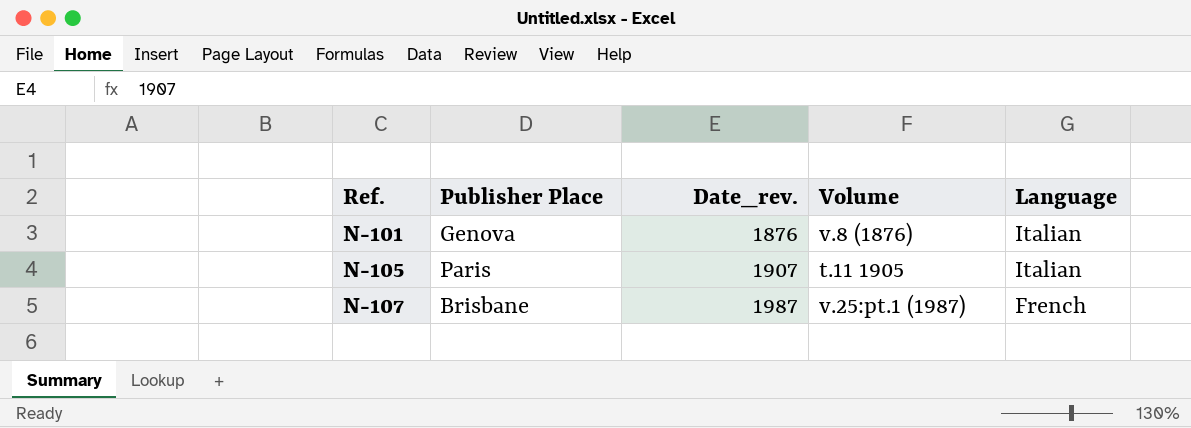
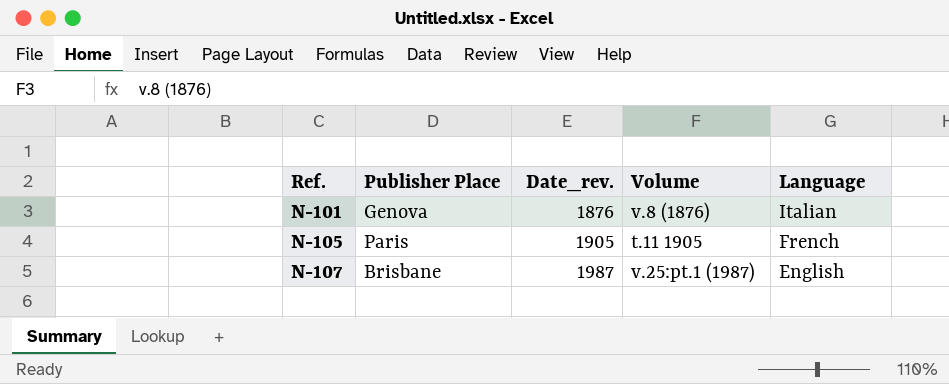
N-105 | Date_rev.: 1907 -> 1905
N-105 | Language: Italian -> French
N-107 | Language: French -> English

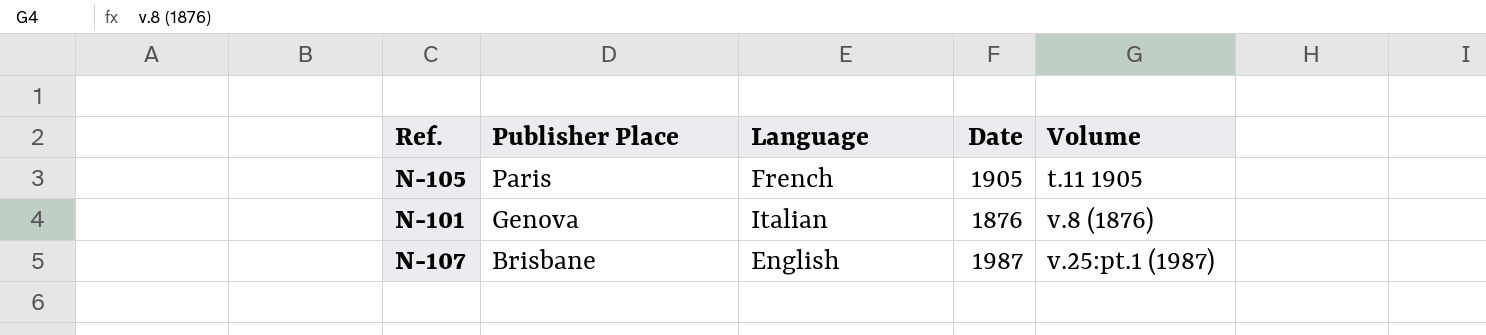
row order: Ref. ascending -> Publisher Place descending
column Language | position: 5 -> 3
column name: Date_rev. -> Date

